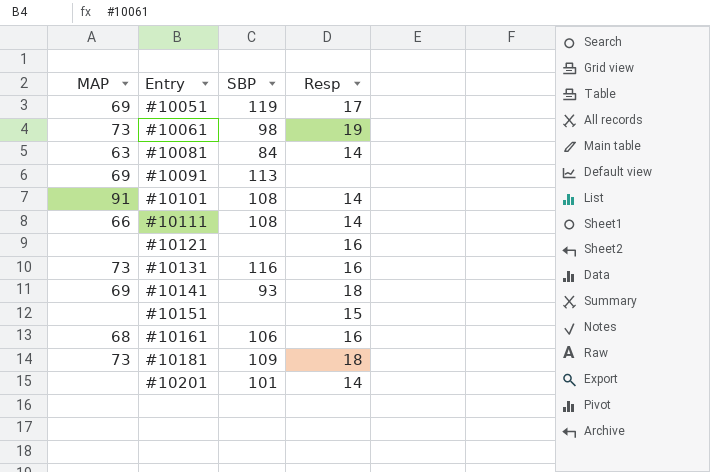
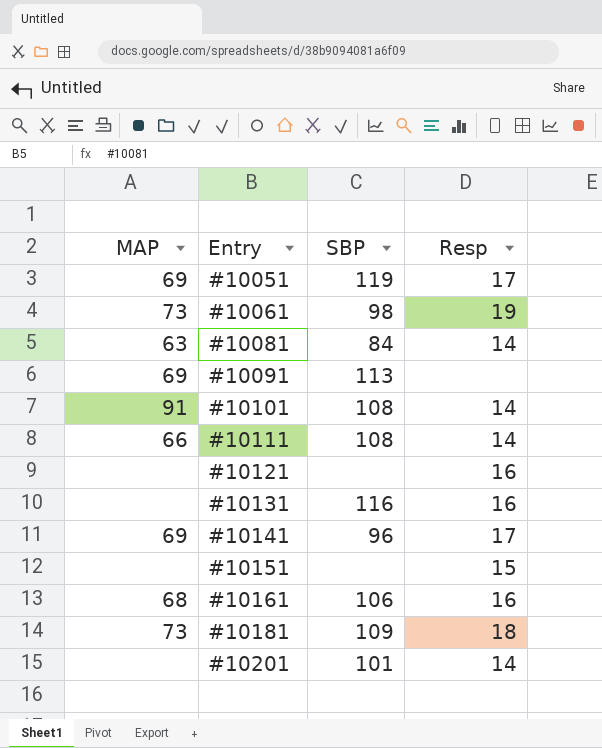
#10131 | MAP: 73 -> none
#10141 | SBP: 93 -> 96
#10141 | Resp: 18 -> 17

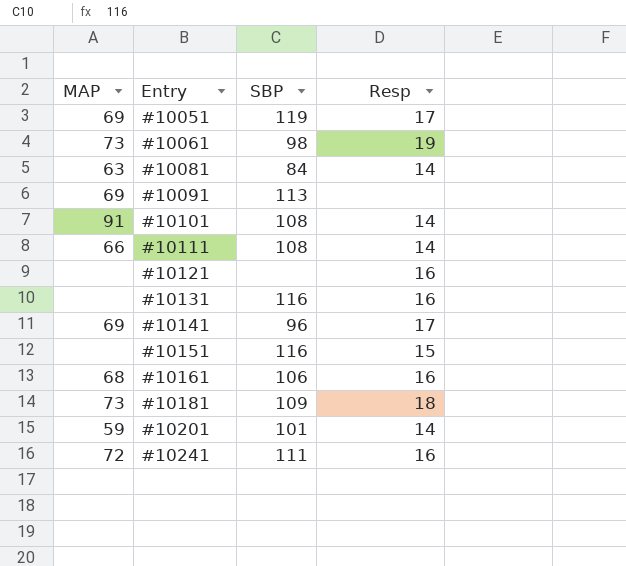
#10151 | SBP: none -> 116
#10201 | MAP: none -> 59
row #10241: none -> 72 | 111 | 16

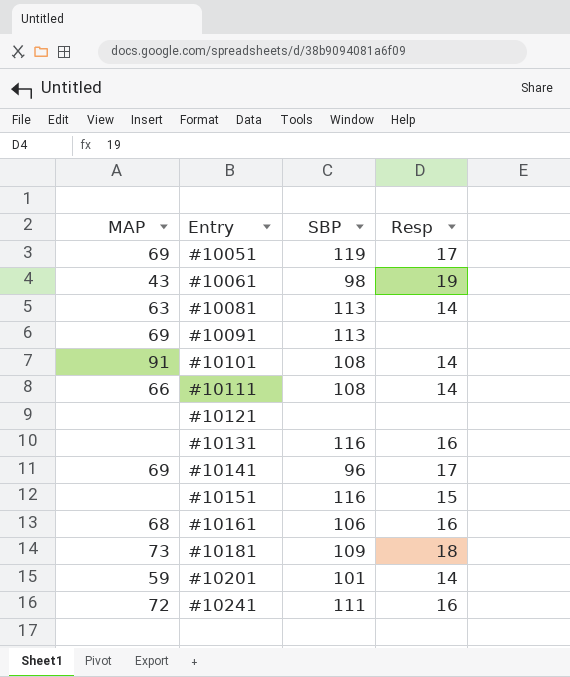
#10061 | MAP: 73 -> 43
#10081 | SBP: 84 -> 113
#10121 | Resp: 16 -> none

